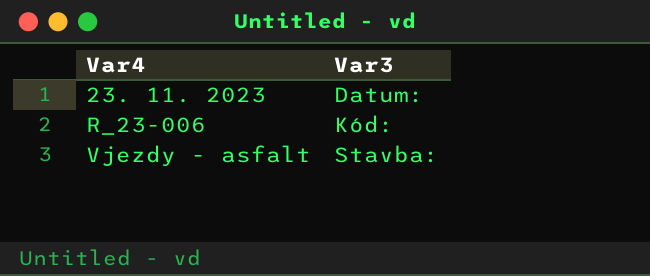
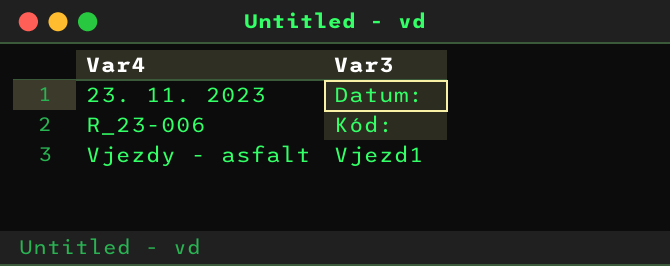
Vjezdy - asfalt | Var3: Stavba: -> Vjezd1

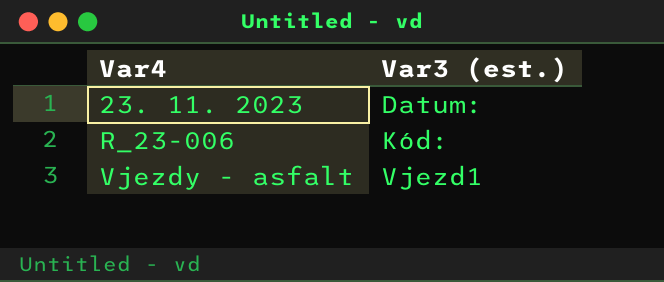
column name: Var3 -> Var3 (est.)

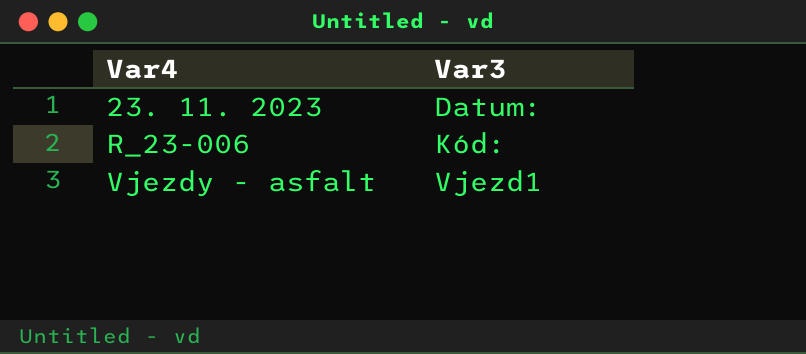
column name: Var3 (est.) -> Var3

